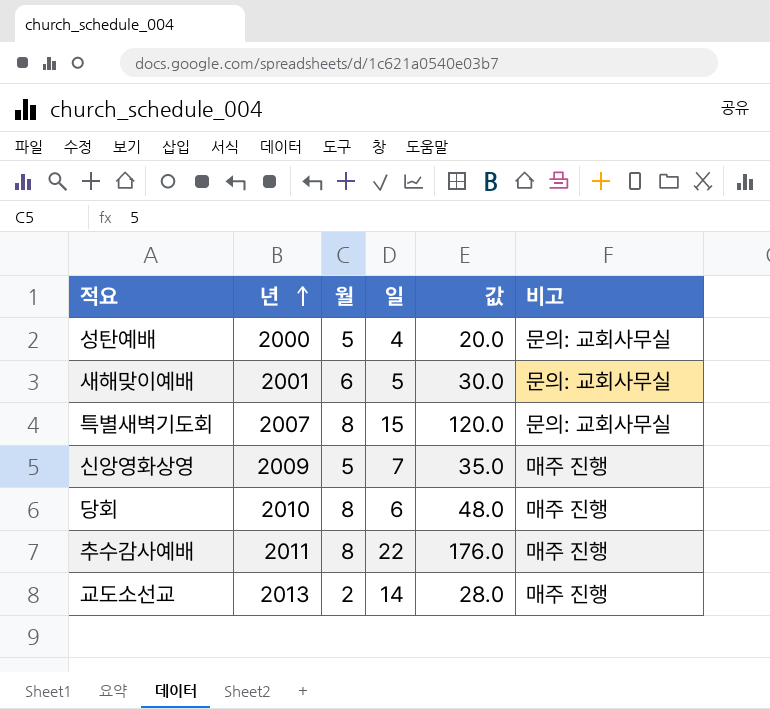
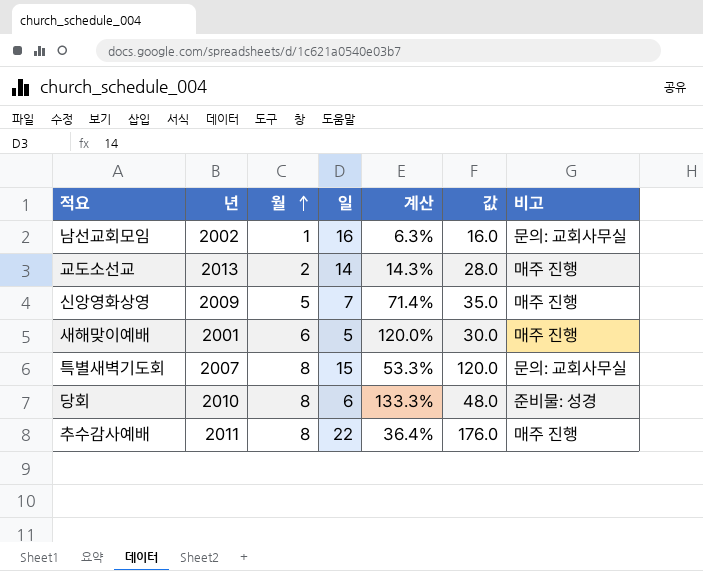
row order: 년 ascending -> 월 ascending
column 계산 | formula: none -> [월] / [일]
row 성탄예배: 2000 | 5 | 4 | 20.0 | 문의: 교회사무실 -> none
row 남선교회모임: none -> 2002 | 1 | 16 | 6.3% | 16.0 | 문의: 교회사무실
새해맞이예배 | 비고: 문의: 교회사무실 -> 매주 진행
당회 | 비고: 매주 진행 -> 준비물: 성경

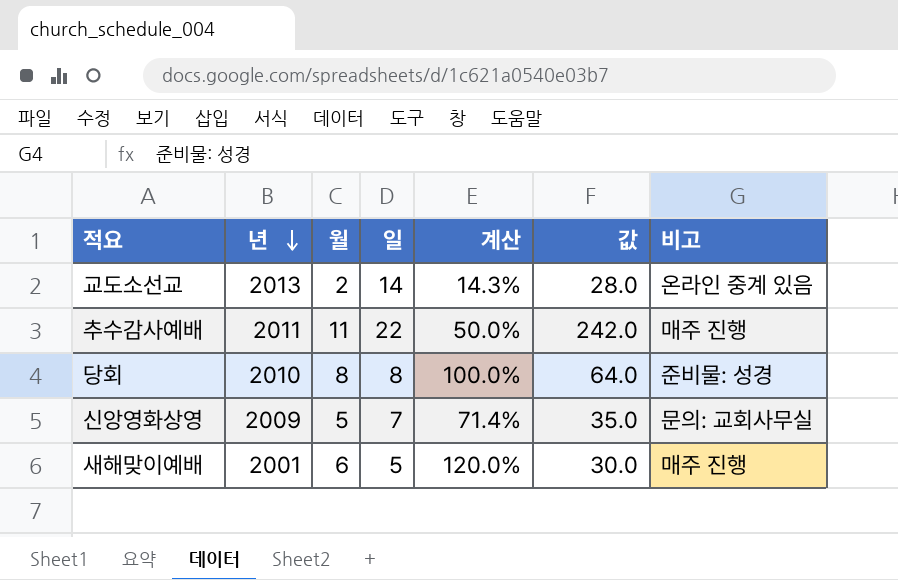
row order: 월 ascending -> 년 descending
row 남선교회모임: 2002 | 1 | 16 | 6.3% | 16.0 | 문의: 교회사무실 -> none
row 특별새벽기도회: 2007 | 8 | 15 | 53.3% | 120.0 | 문의: 교회사무실 -> none
교도소선교 | 비고: 매주 진행 -> 온라인 중계 있음
추수감사예배 | 월: 8 -> 11
추수감사예배 | 계산: 36.4% -> 50.0%
추수감사예배 | 값: 176.0 -> 242.0
당회 | 일: 6 -> 8
당회 | 계산: 133.3% -> 100.0%
당회 | 값: 48.0 -> 64.0
신앙영화상영 | 비고: 매주 진행 -> 문의: 교회사무실

